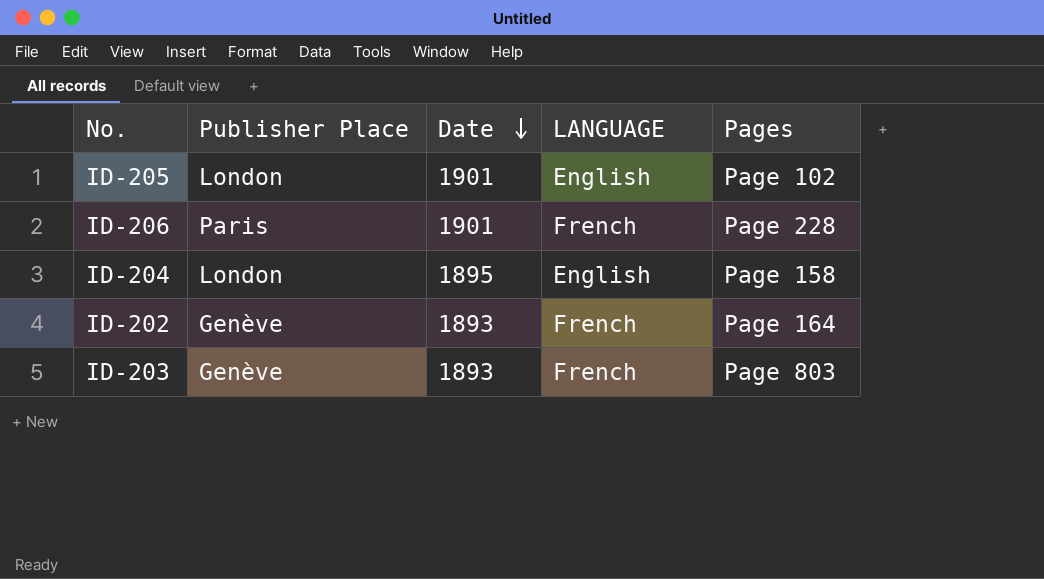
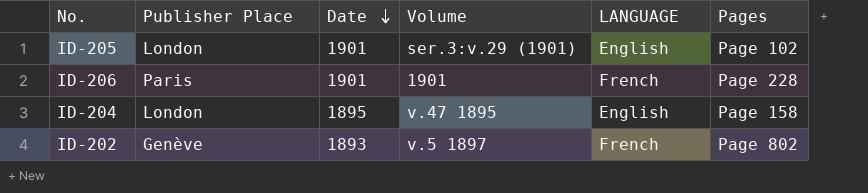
column Volume | position: none -> 4
row ID-203: Genève | 1893 | French | Page 803 -> none
ID-202 | Pages: Page 164 -> Page 802

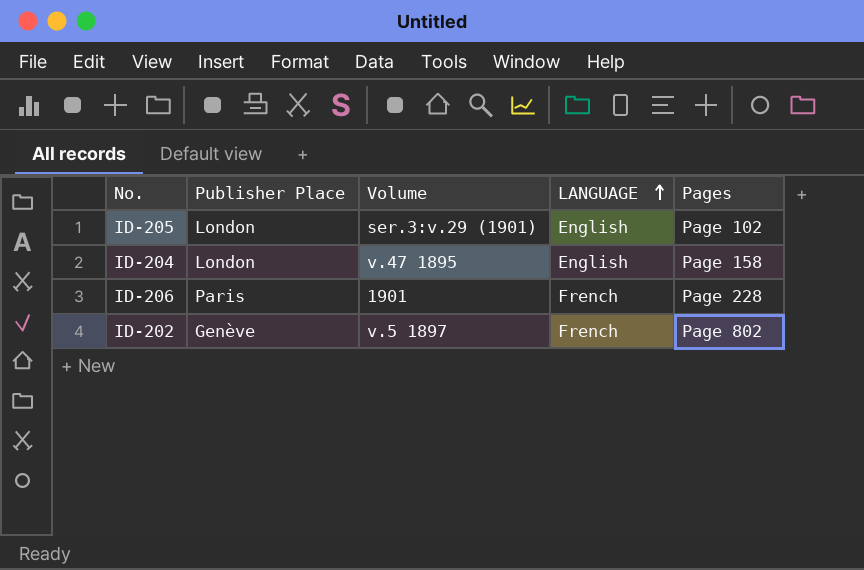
row order: Date descending -> LANGUAGE ascending
column Date | position: 3 -> none

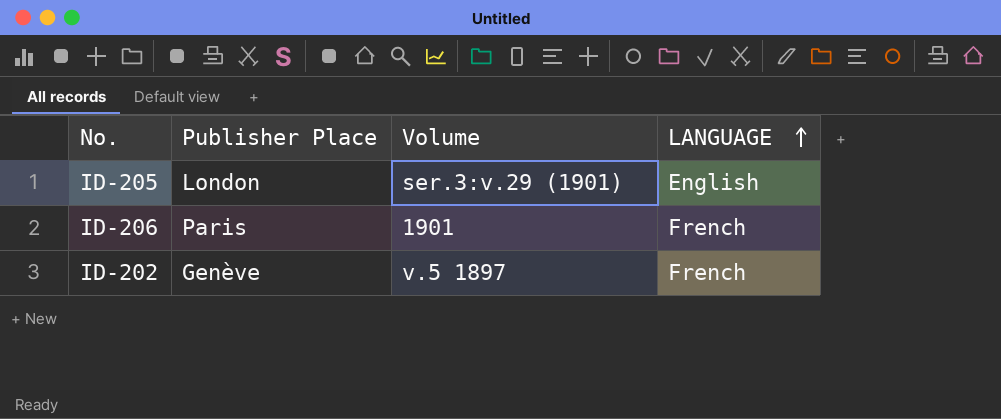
column Pages | position: 5 -> none
row ID-204: London | v.47 1895 | English | Page 158 -> none

